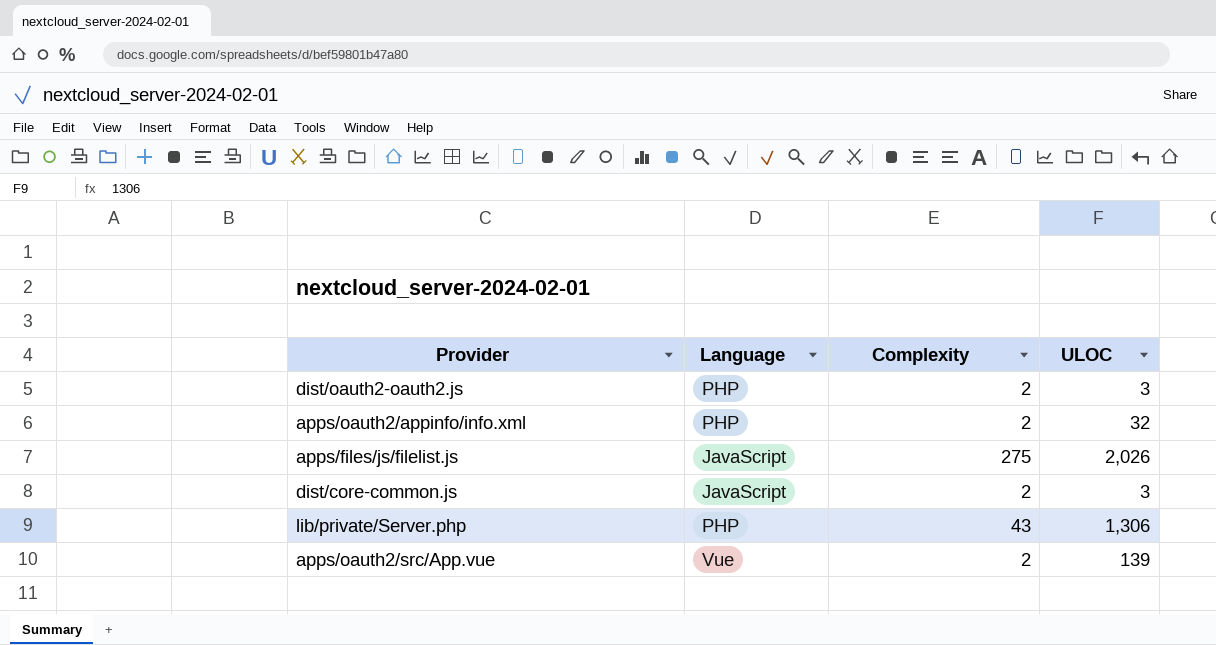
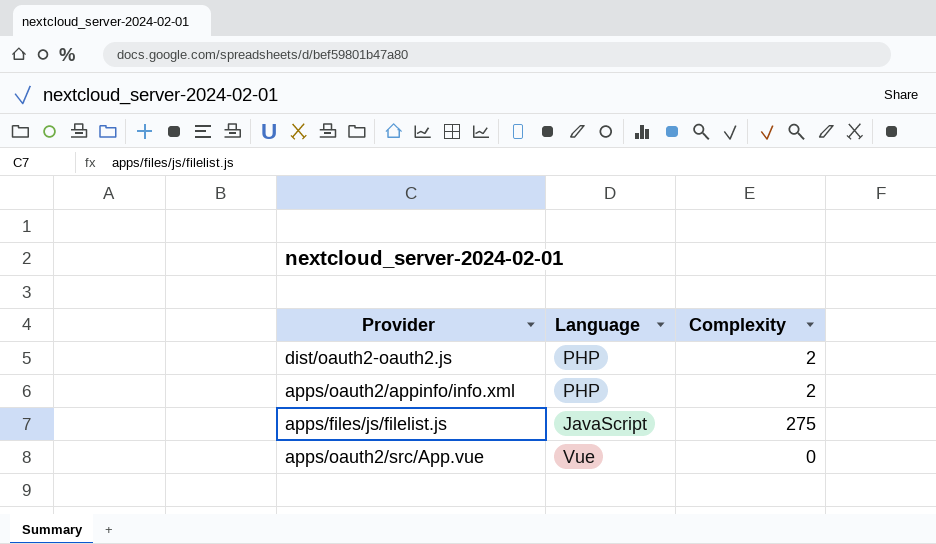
column ULOC | position: 4 -> none
row dist/core-common.js: JavaScript | 2 | 3 -> none
row lib/private/Server.php: PHP | 43 | 1,306 -> none
apps/oauth2/src/App.vue | Complexity: 2 -> 0

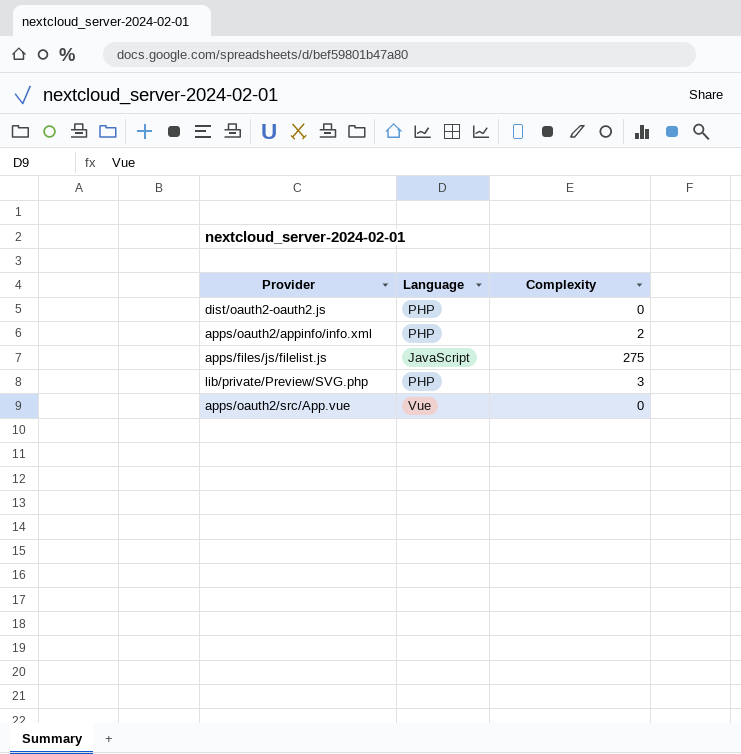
dist/oauth2-oauth2.js | Complexity: 2 -> 0
row lib/private/Preview/SVG.php: none -> PHP | 3

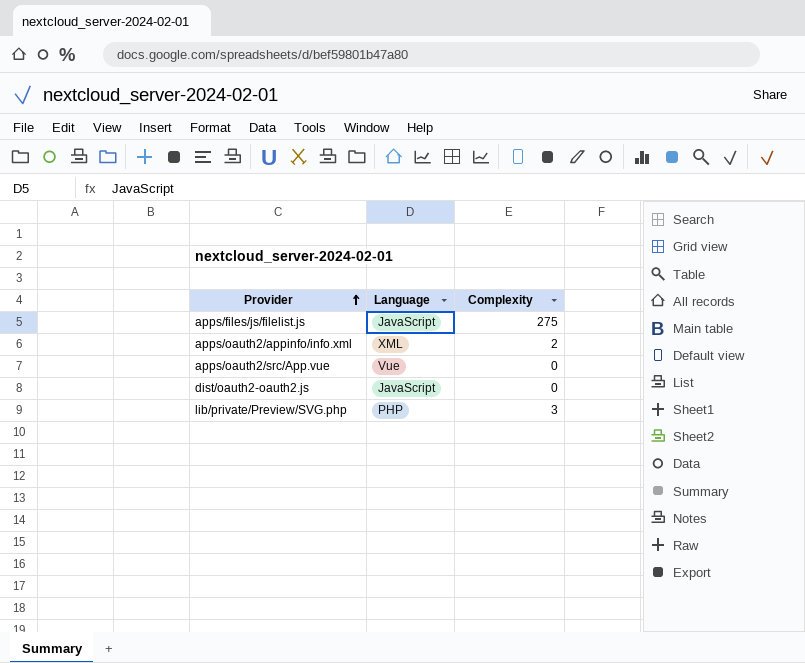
row order: none -> Provider ascending
apps/oauth2/appinfo/info.xml | Language: PHP -> XML
dist/oauth2-oauth2.js | Language: PHP -> JavaScript

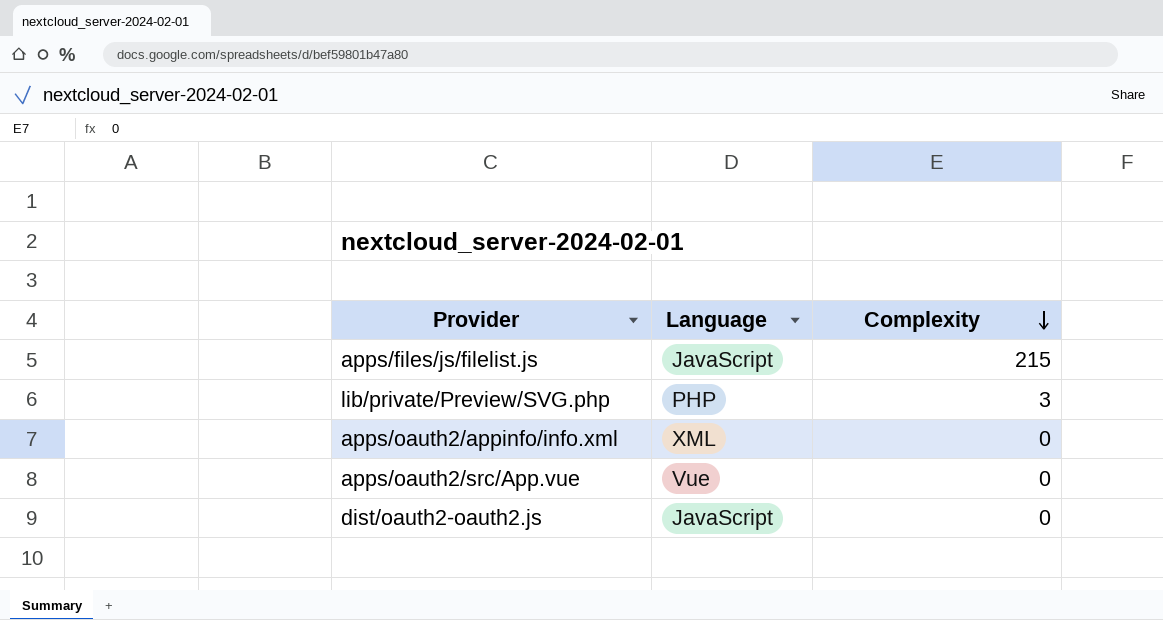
row order: Provider ascending -> Complexity descending
apps/files/js/filelist.js | Complexity: 275 -> 215
apps/oauth2/appinfo/info.xml | Complexity: 2 -> 0

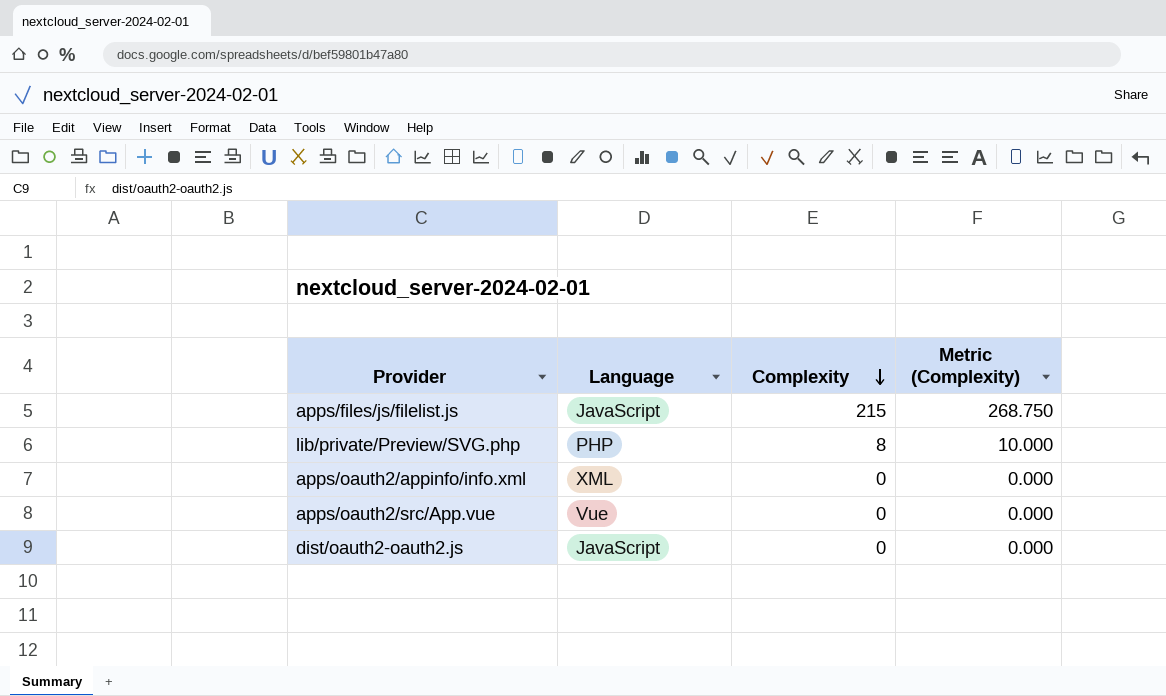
column Metric (Complexity) | formula: none -> [Complexity] * 1.25
lib/private/Preview/SVG.php | Complexity: 3 -> 8

